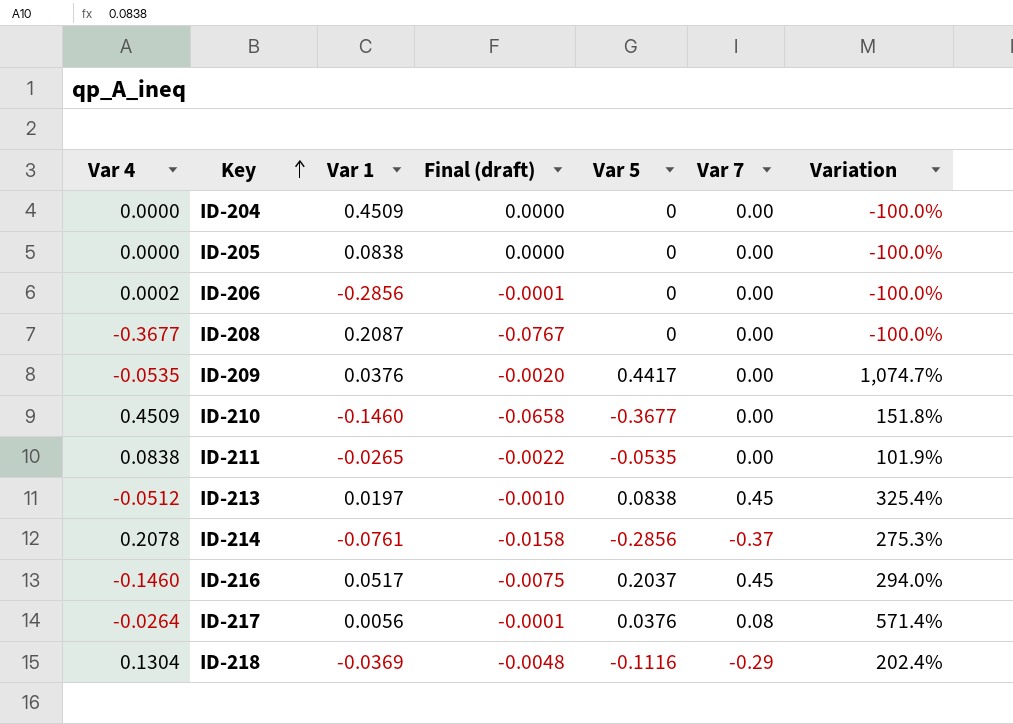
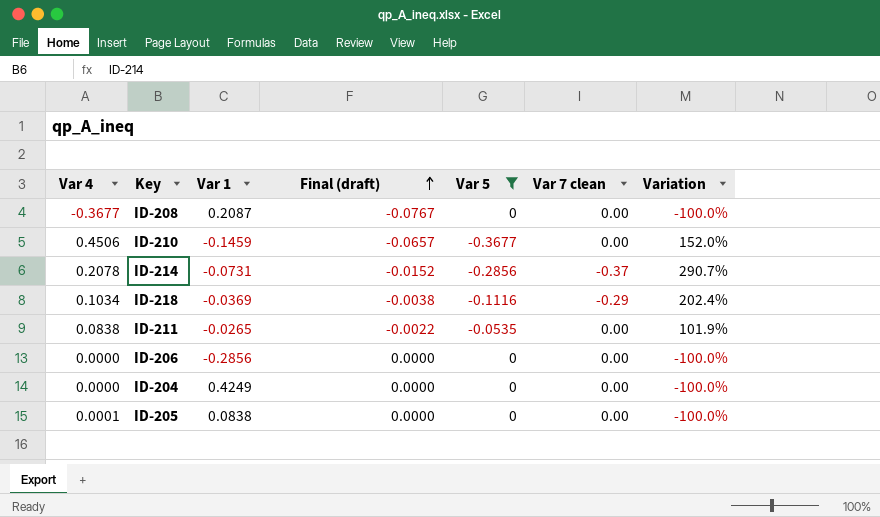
filter: none -> Var 5 <= 0
row order: Key ascending -> Final (draft) ascending
column name: Var 7 -> Var 7 clean
ID-210 | Var 4: 0.4509 -> 0.4506
ID-210 | Var 1: -0.1460 -> -0.1459
ID-210 | Final (draft): -0.0658 -> -0.0657
ID-210 | Variation: 151.8% -> 152.0%
ID-214 | Var 1: -0.0761 -> -0.0731
ID-214 | Final (draft): -0.0158 -> -0.0152
ID-214 | Variation: 275.3% -> 290.7%
ID-218 | Var 4: 0.1304 -> 0.1034
ID-218 | Final (draft): -0.0048 -> -0.0038
ID-206 | Var 4: 0.0002 -> 0.0000
ID-206 | Final (draft): -0.0001 -> 0.0000
ID-204 | Var 1: 0.4509 -> 0.4249
ID-205 | Var 4: 0.0000 -> 0.0001

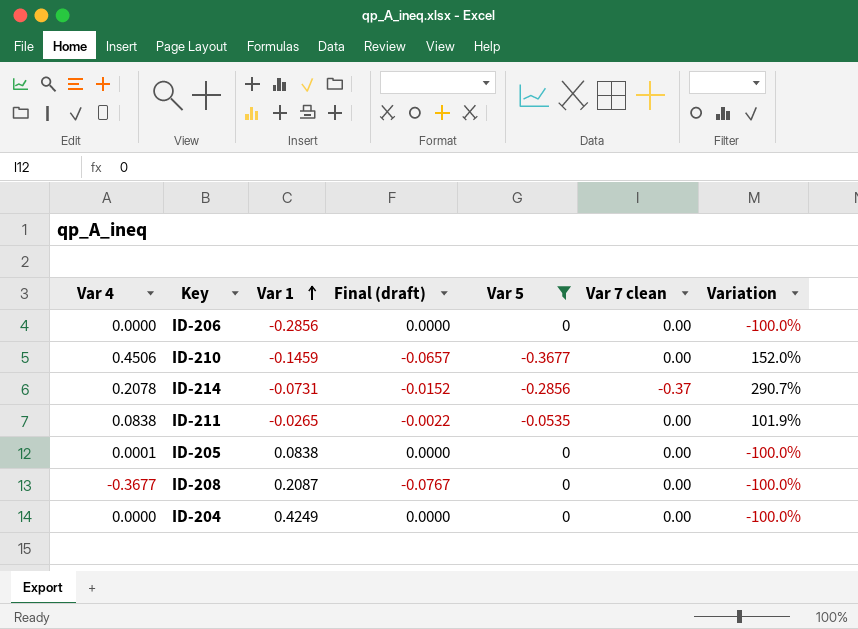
row order: Final (draft) ascending -> Var 1 ascending
row ID-218: 0.1034 | -0.0369 | -0.0038 | -0.1116 | -0.29 | 202.4% -> none

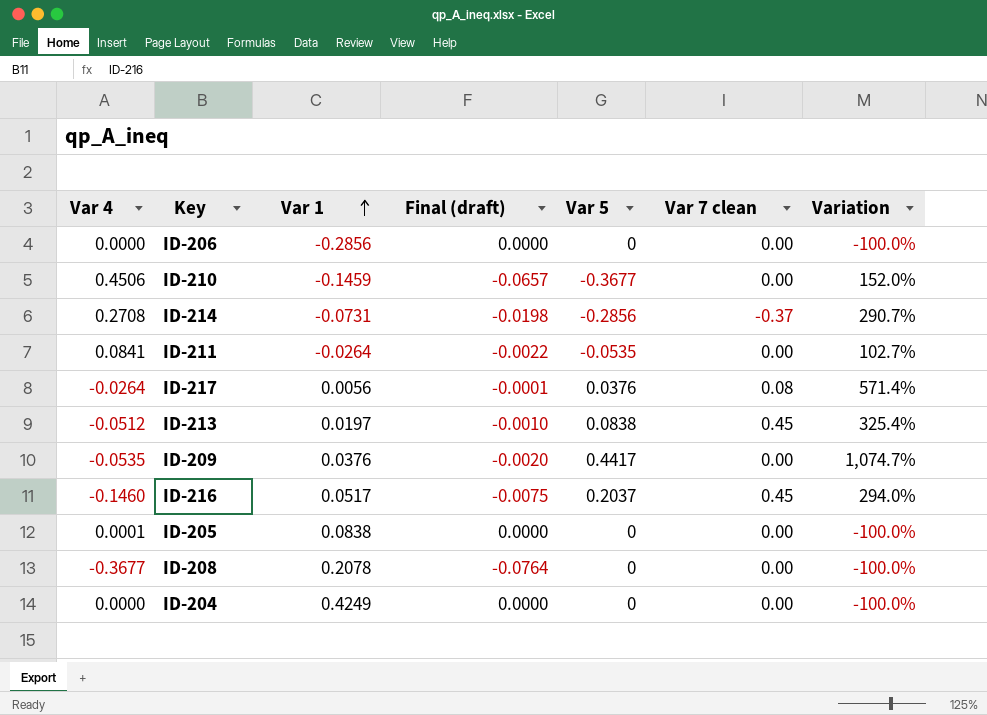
filter: Var 5 <= 0 -> none
ID-214 | Var 4: 0.2078 -> 0.2708
ID-214 | Final (draft): -0.0152 -> -0.0198
ID-211 | Var 4: 0.0838 -> 0.0841
ID-211 | Var 1: -0.0265 -> -0.0264
ID-211 | Variation: 101.9% -> 102.7%
ID-208 | Var 1: 0.2087 -> 0.2078
ID-208 | Final (draft): -0.0767 -> -0.0764

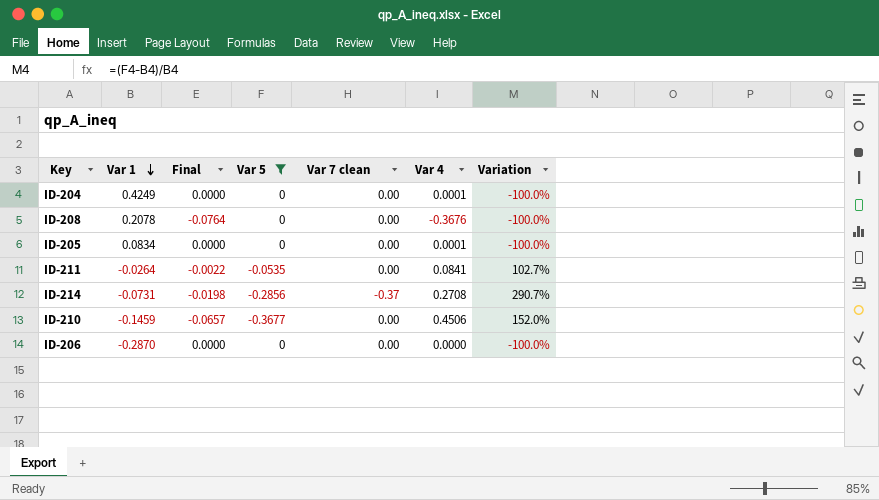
filter: none -> Var 5 <= 0
row order: Var 1 ascending -> Var 1 descending
column name: Final (draft) -> Final
column Var 4 | position: 1 -> 6
ID-204 | Var 4: 0.0000 -> 0.0001
ID-208 | Var 4: -0.3677 -> -0.3676
ID-205 | Var 1: 0.0838 -> 0.0834
ID-206 | Var 1: -0.2856 -> -0.2870

